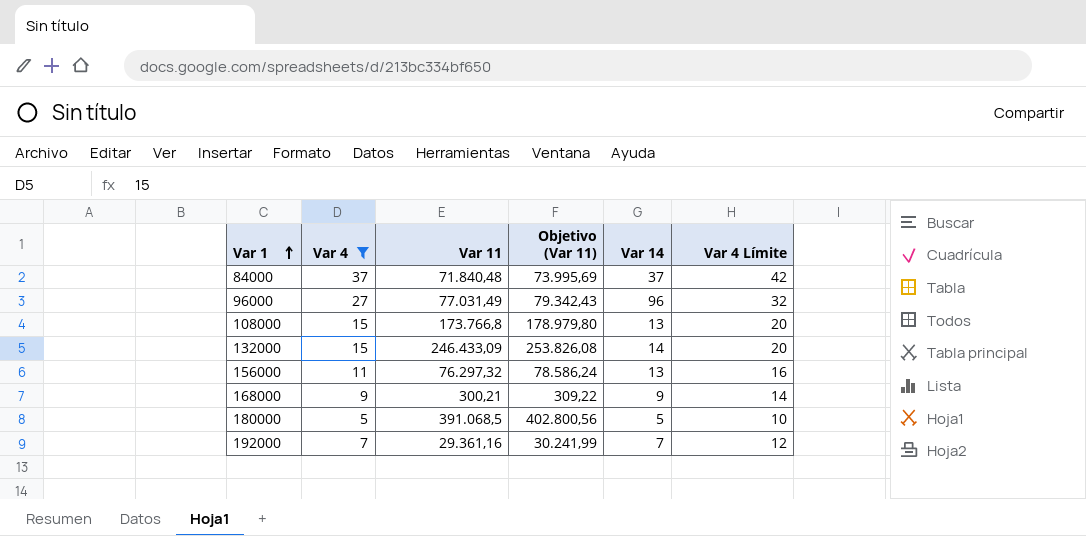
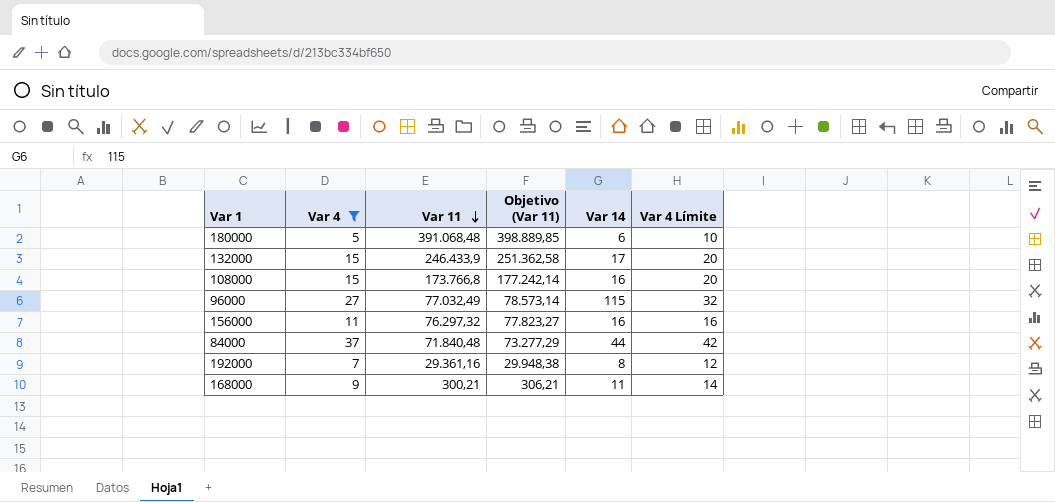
row order: Var 1 ascending -> Var 11 descending
column Objetivo (Var 11) | formula: [Var 11] * 1,03 -> [Var 11] * 1,02
180000 | Var 11: 391.068,5 -> 391.068,48
180000 | Var 14: 5 -> 6
132000 | Var 11: 246.433,09 -> 246.433,9
132000 | Var 14: 14 -> 17
108000 | Var 14: 13 -> 16
96000 | Var 11: 77.031,49 -> 77.032,49
96000 | Var 14: 96 -> 115
156000 | Var 14: 13 -> 16
84000 | Var 14: 37 -> 44
192000 | Var 14: 7 -> 8
168000 | Var 14: 9 -> 11

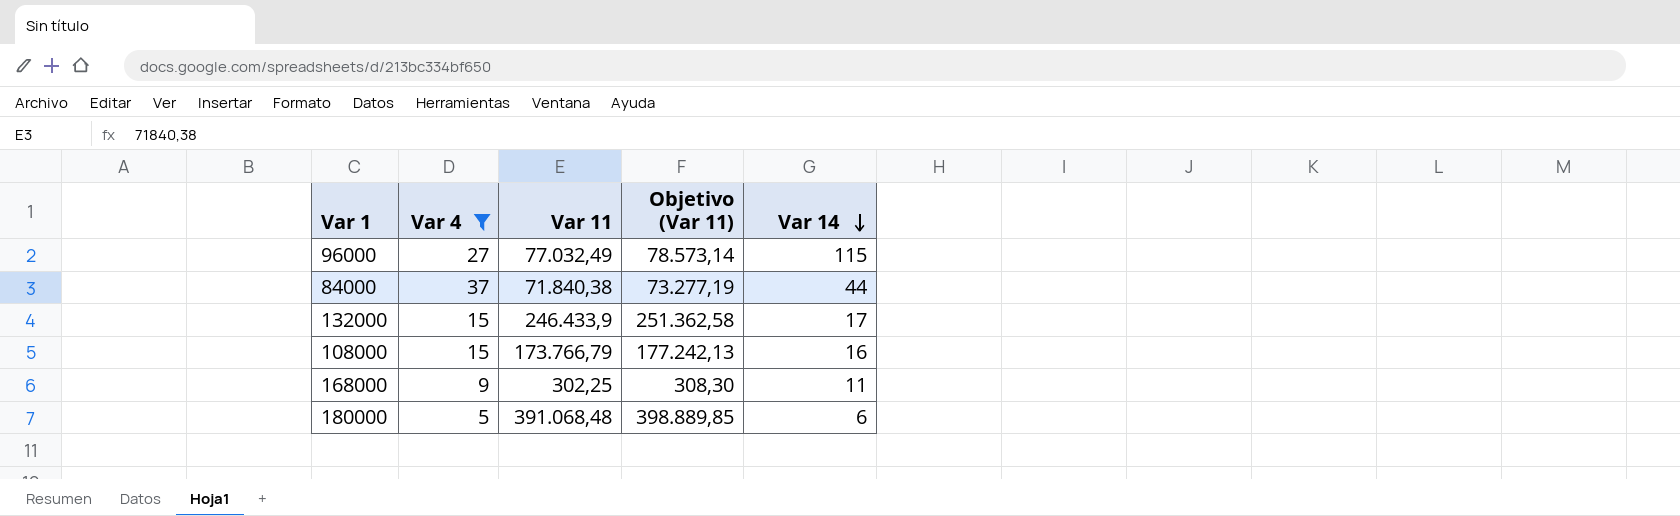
row order: Var 11 descending -> Var 14 descending
column Var 4 Límite | formula: [Var 4] + 5 -> none
row 156000: 11 | 76.297,32 | 77.823,27 | 16 | 16 -> none
row 192000: 7 | 29.361,16 | 29.948,38 | 8 | 12 -> none
84000 | Var 11: 71.840,48 -> 71.840,38
84000 | Objetivo (Var 11): 73.277,29 -> 73.277,19
108000 | Var 11: 173.766,8 -> 173.766,79
108000 | Objetivo (Var 11): 177.242,14 -> 177.242,13
168000 | Var 11: 300,21 -> 302,25
168000 | Objetivo (Var 11): 306,21 -> 308,30

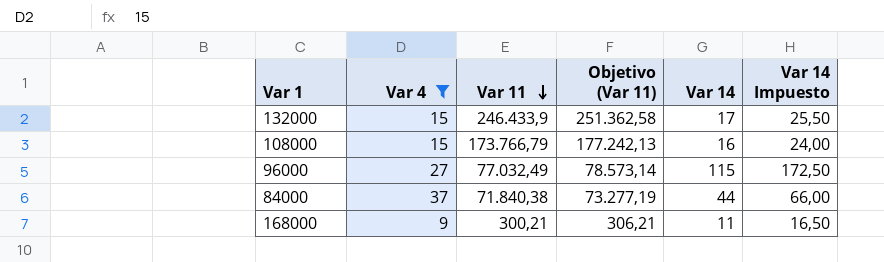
row order: Var 14 descending -> Var 11 descending
column Var 14 Impuesto | formula: none -> [Var 14] * 1,5
row 180000: 5 | 391.068,48 | 398.889,85 | 6 -> none
168000 | Var 11: 302,25 -> 300,21
168000 | Objetivo (Var 11): 308,30 -> 306,21

